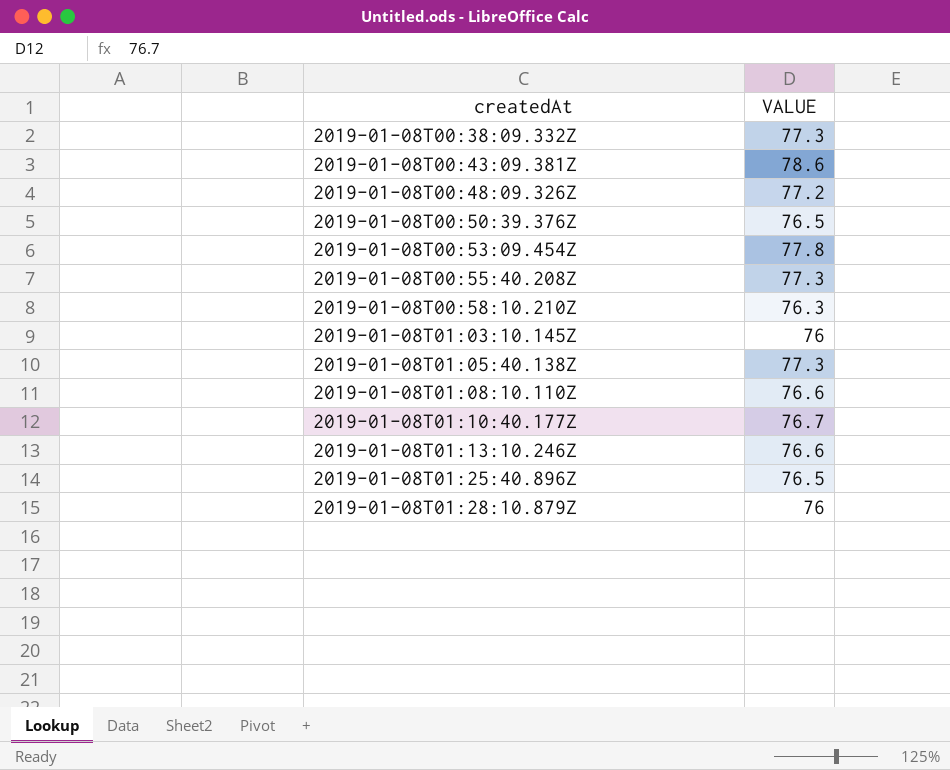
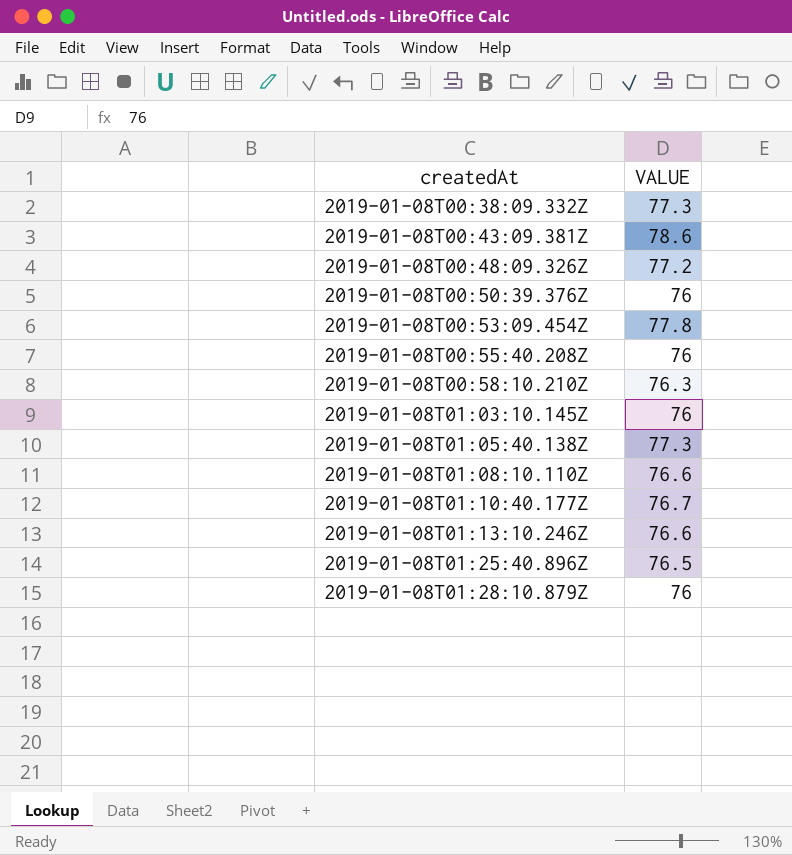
2019-01-08T00:50:39.376Z | VALUE: 76.5 -> 76
2019-01-08T00:55:40.208Z | VALUE: 77.3 -> 76

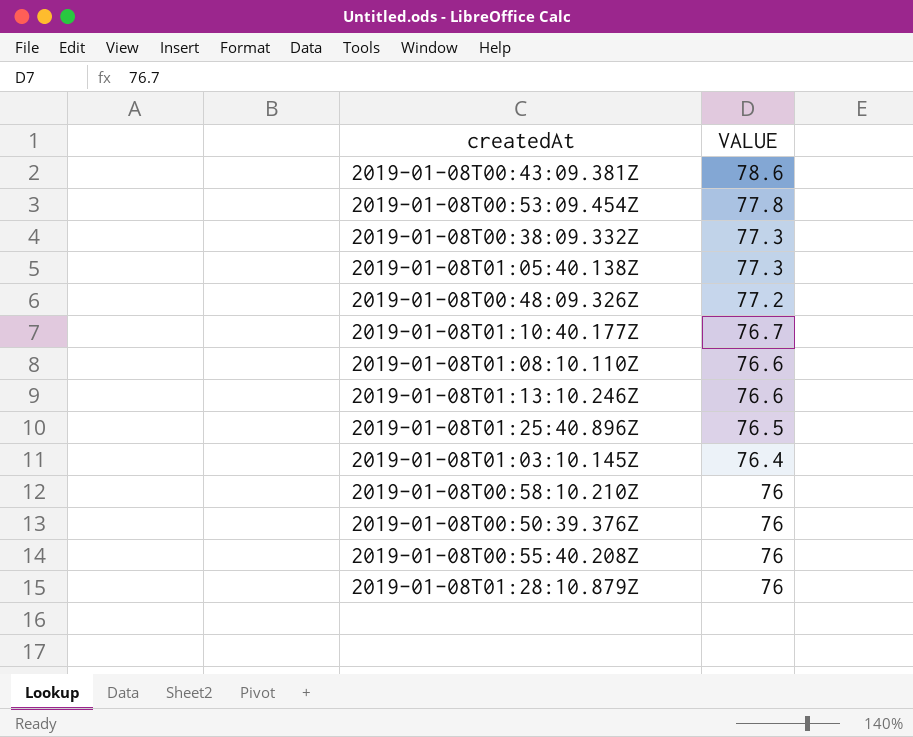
row order: createdAt ascending -> VALUE descending
2019-01-08T01:03:10.145Z | VALUE: 76 -> 76.4
2019-01-08T00:58:10.210Z | VALUE: 76.3 -> 76

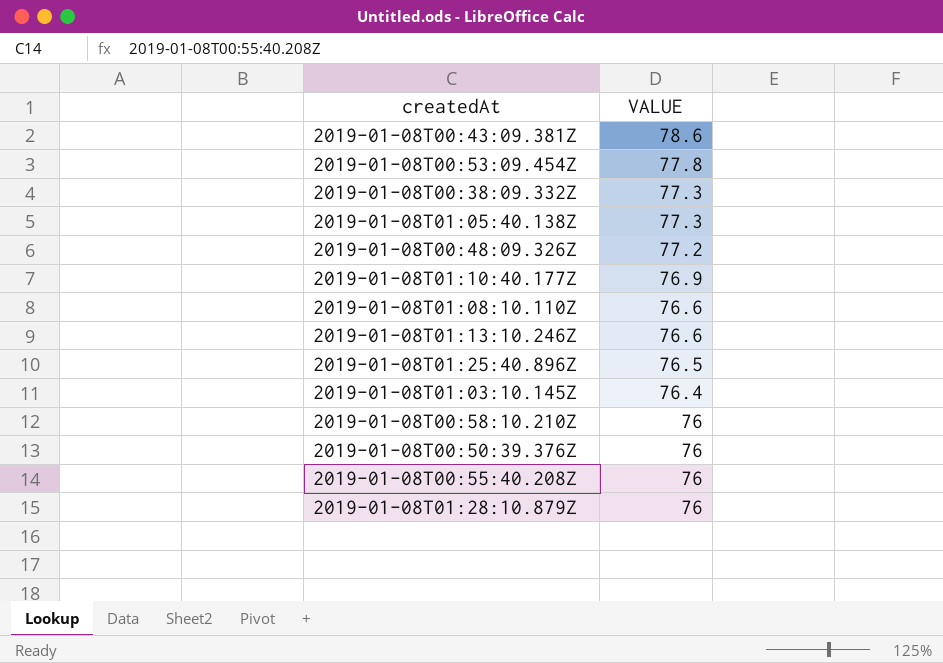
2019-01-08T01:10:40.177Z | VALUE: 76.7 -> 76.9

